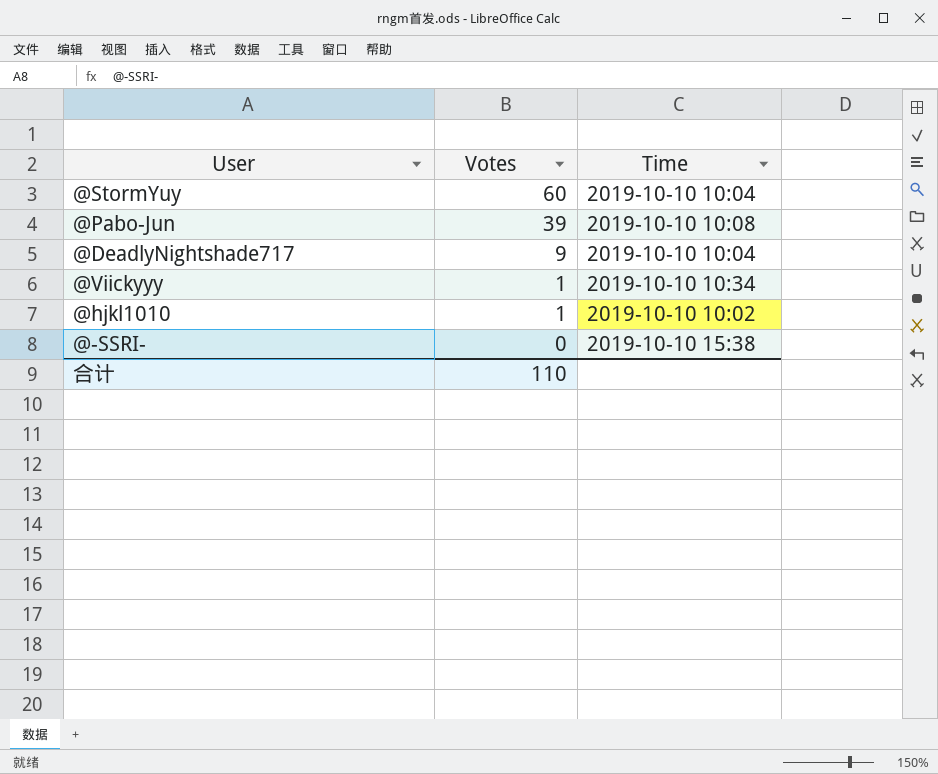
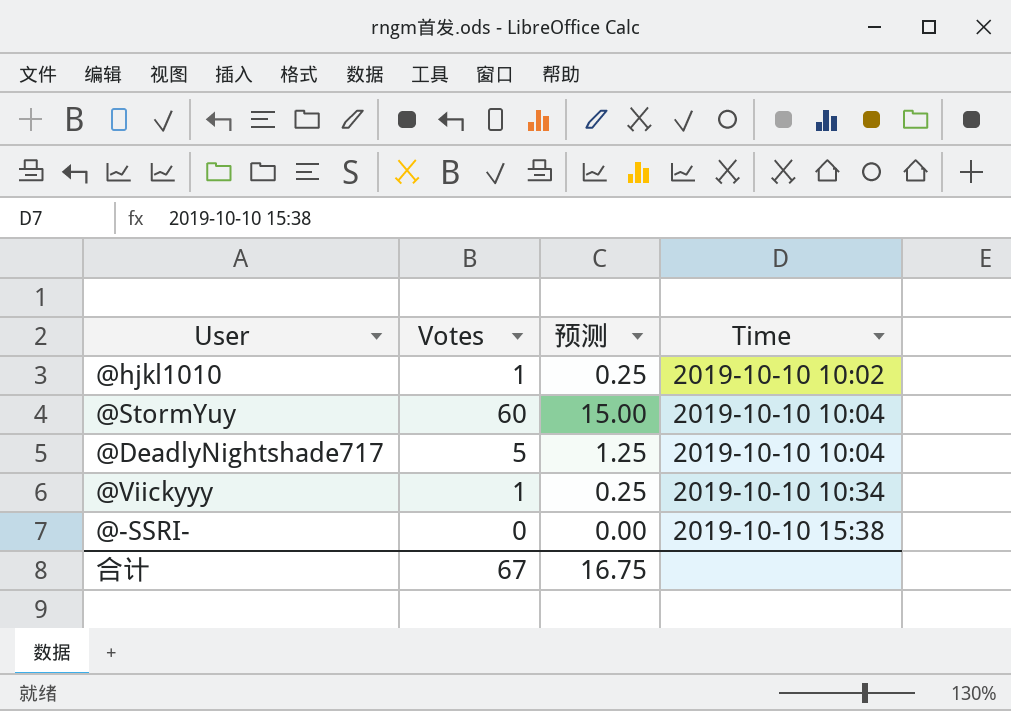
row order: Votes descending -> Time ascending
column 预测 | formula: none -> [Votes] * 0.25
row @Pabo-Jun: 39 | 2019-10-10 10:08 -> none
@DeadlyNightshade717 | Votes: 9 -> 5
合计 | Votes: 110 -> 67

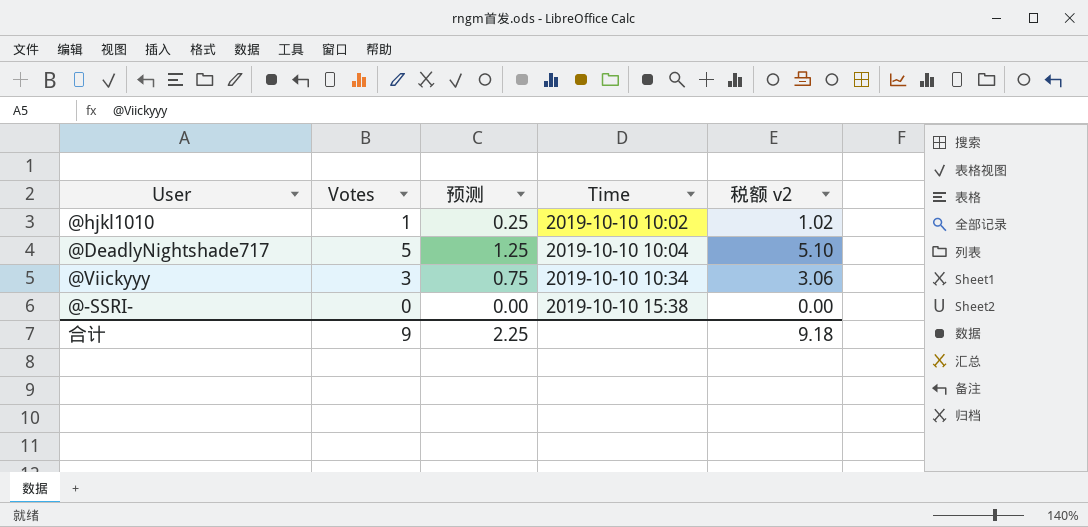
column 税额 v2 | formula: none -> [Votes] * 1.02
row @StormYuy: 60 | 15.00 | 2019-10-10 10:04 -> none
@Viickyyy | Votes: 1 -> 3
@Viickyyy | 预测: 0.25 -> 0.75
合计 | Votes: 67 -> 9
合计 | 预测: 16.75 -> 2.25

